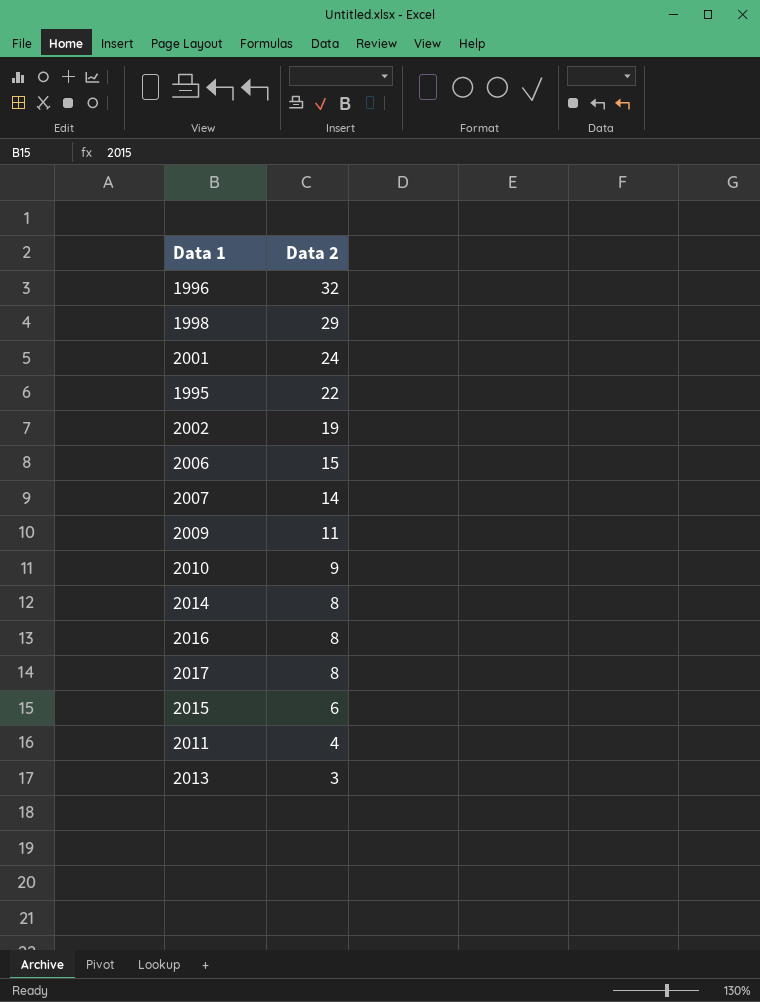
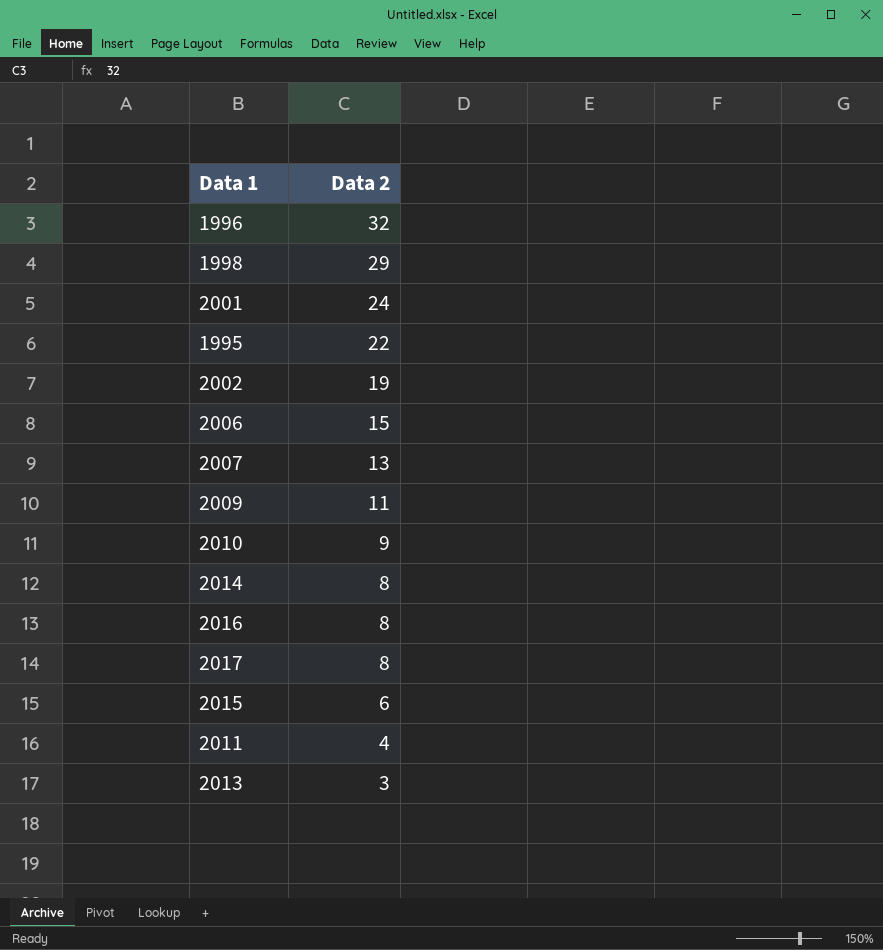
2007 | Data 2: 14 -> 13

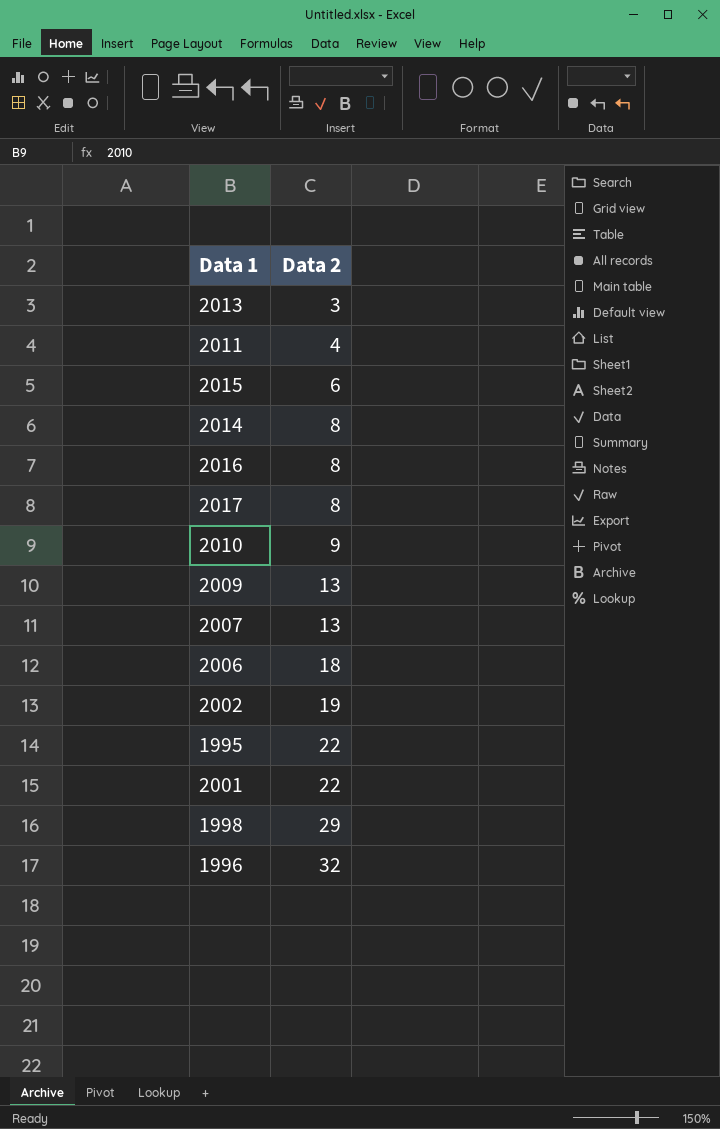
row order: Data 2 descending -> Data 2 ascending
2009 | Data 2: 11 -> 13
2006 | Data 2: 15 -> 18
2001 | Data 2: 24 -> 22

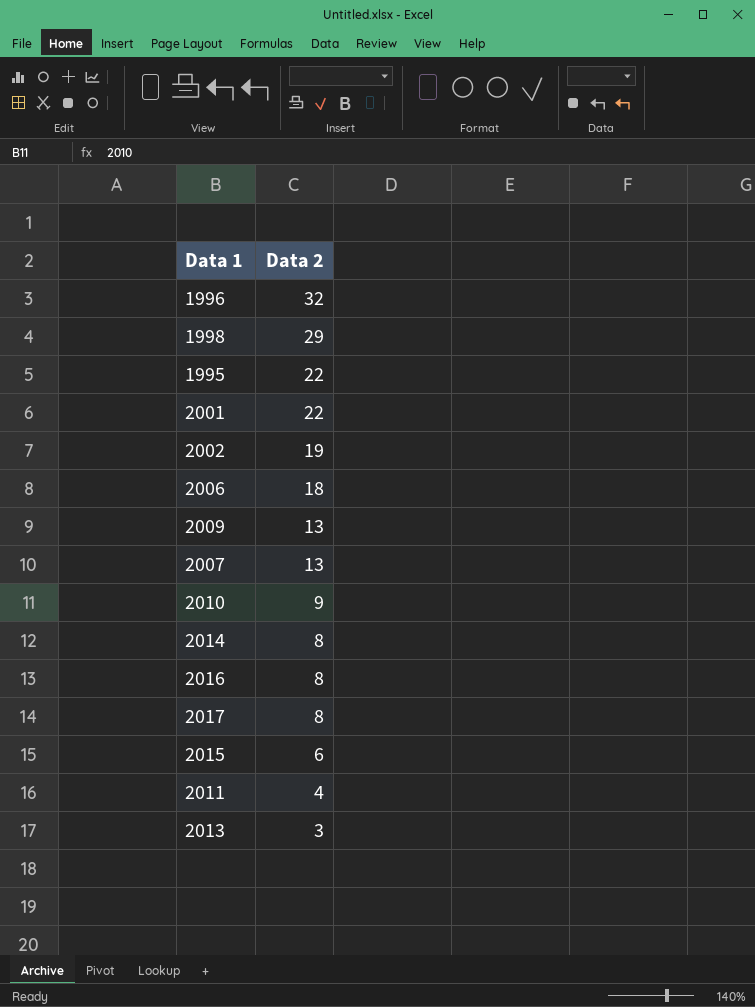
row order: Data 2 ascending -> Data 2 descending

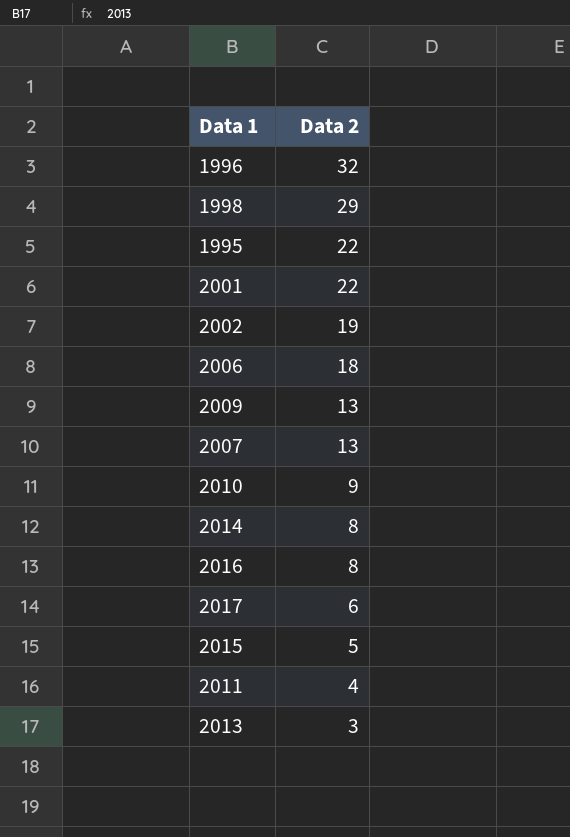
2017 | Data 2: 8 -> 6
2015 | Data 2: 6 -> 5

